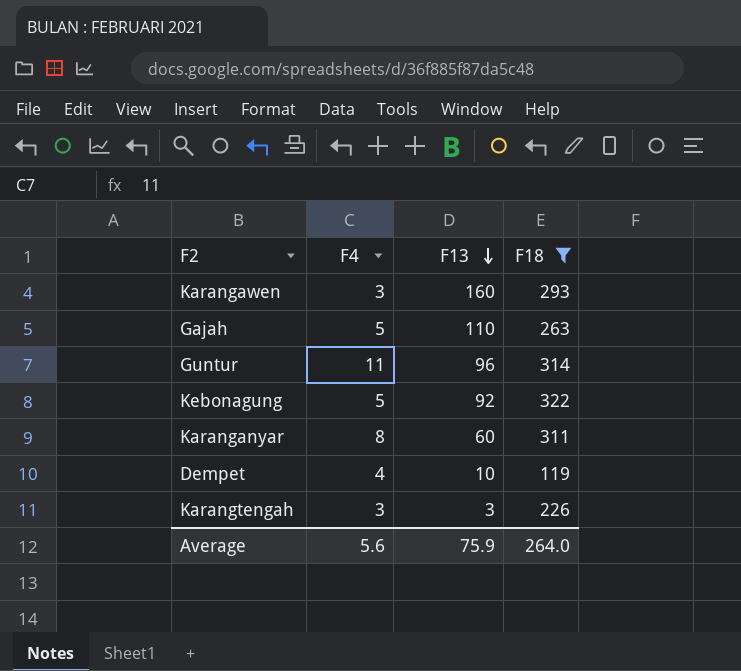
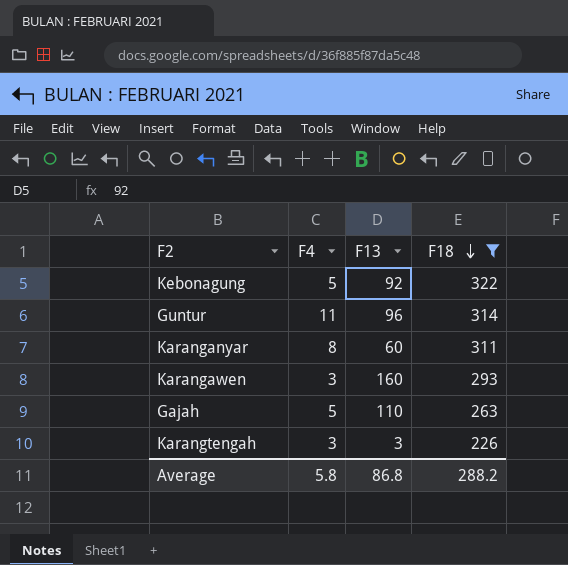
row order: F13 descending -> F18 descending
row Dempet: 4 | 10 | 119 -> none
Average | F4: 5.6 -> 5.8
Average | F13: 75.9 -> 86.8
Average | F18: 264.0 -> 288.2

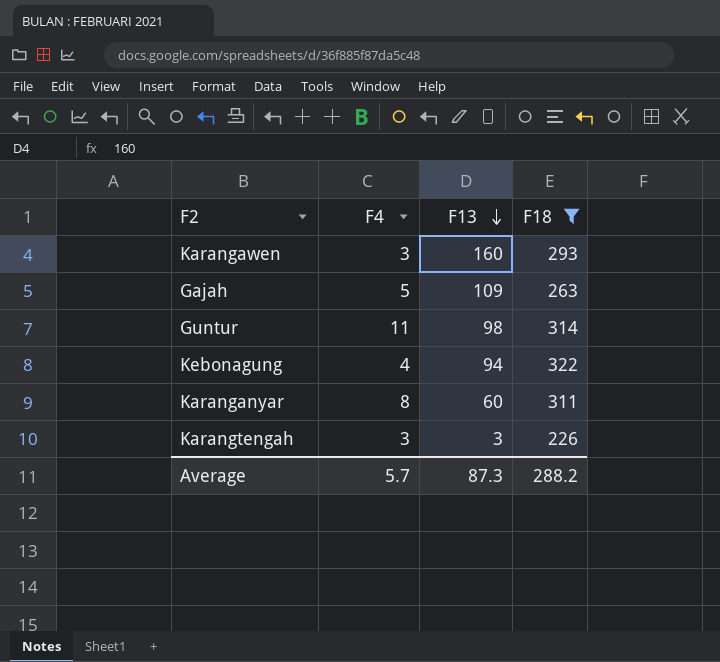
row order: F18 descending -> F13 descending
Gajah | F13: 110 -> 109
Guntur | F13: 96 -> 98
Kebonagung | F4: 5 -> 4
Kebonagung | F13: 92 -> 94
Average | F4: 5.8 -> 5.7
Average | F13: 86.8 -> 87.3

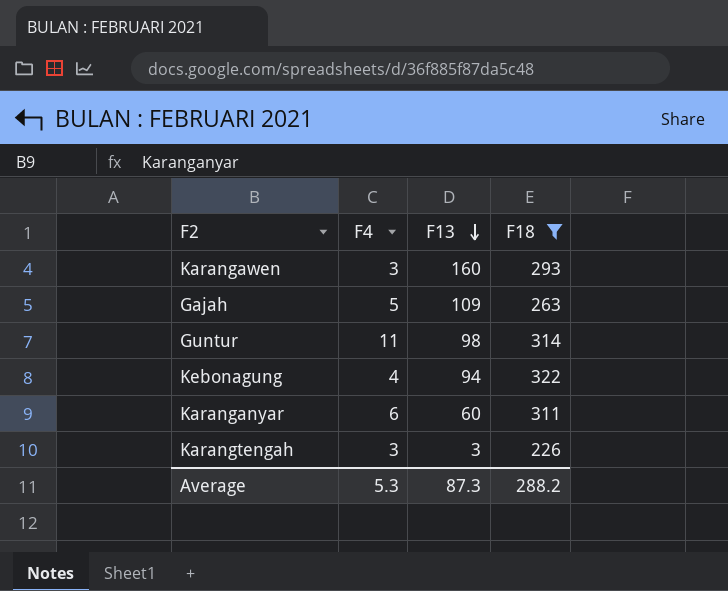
Karanganyar | F4: 8 -> 6
Average | F4: 5.7 -> 5.3

